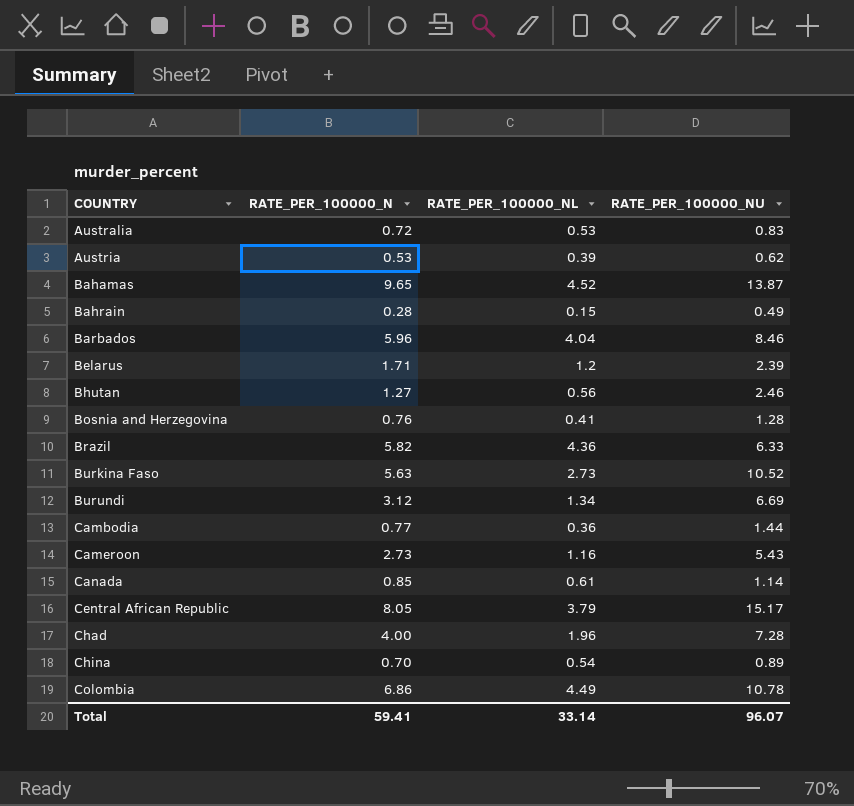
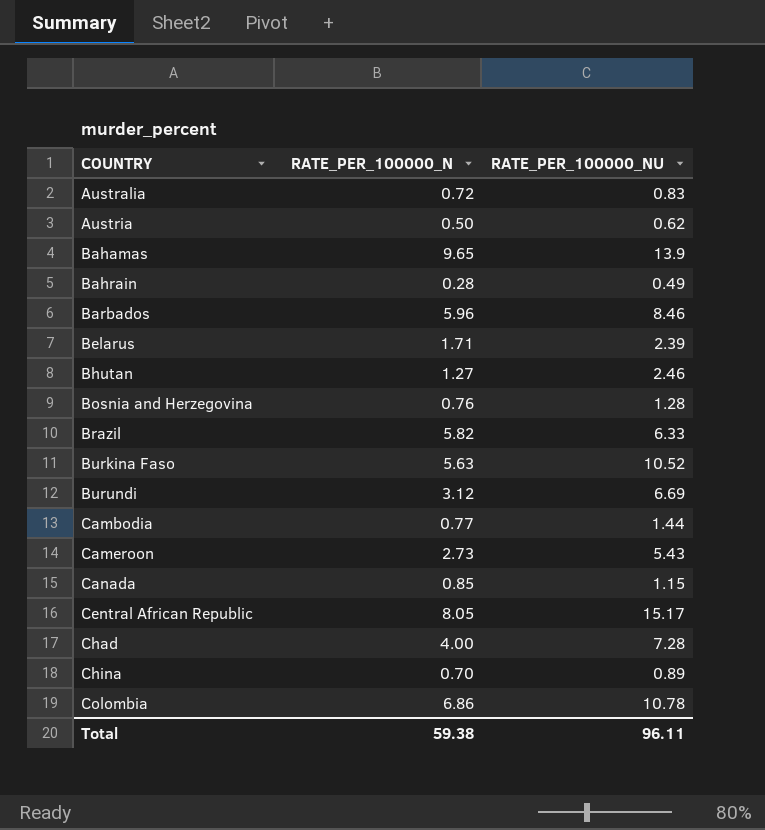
column RATE_PER_100000_NL | position: 3 -> none
Austria | RATE_PER_100000_N: 0.53 -> 0.50
Bahamas | RATE_PER_100000_NU: 13.87 -> 13.9
Canada | RATE_PER_100000_NU: 1.14 -> 1.15
Total | RATE_PER_100000_N: 59.41 -> 59.38
Total | RATE_PER_100000_NU: 96.07 -> 96.11

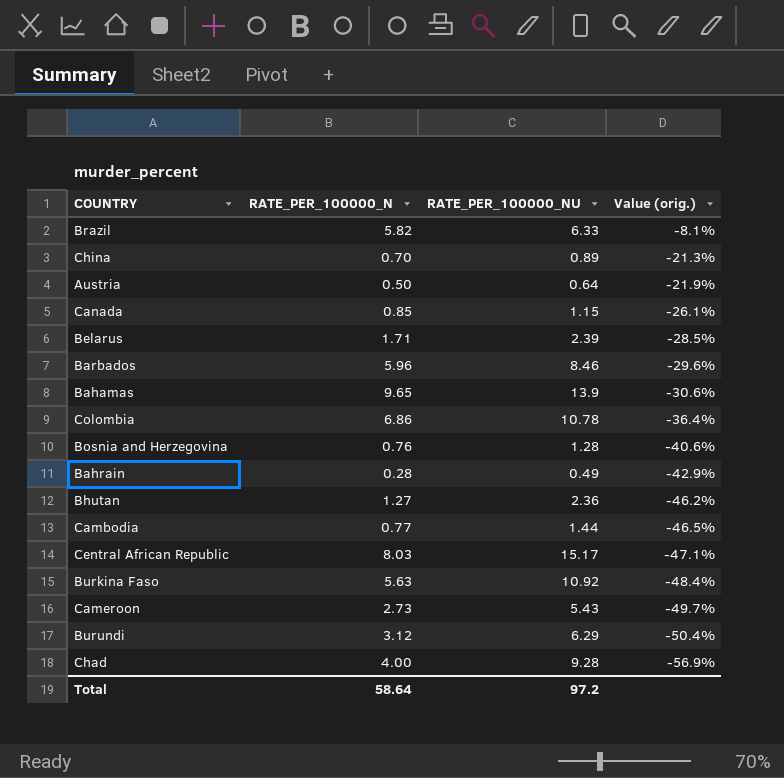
row order: COUNTRY ascending -> Value (orig.) descending
column Value (orig.) | formula: none -> ([RATE_PER_100000_N] - [RATE_PER_100000_NU]) / [RATE_PER_100000_NU]
row Australia: 0.72 | 0.83 -> none
Austria | RATE_PER_100000_NU: 0.62 -> 0.64
Bhutan | RATE_PER_100000_NU: 2.46 -> 2.36
Central African Republic | RATE_PER_100000_N: 8.05 -> 8.03
Burkina Faso | RATE_PER_100000_NU: 10.52 -> 10.92
Burundi | RATE_PER_100000_NU: 6.69 -> 6.29
Chad | RATE_PER_100000_NU: 7.28 -> 9.28
Total | RATE_PER_100000_N: 59.38 -> 58.64
Total | RATE_PER_100000_NU: 96.11 -> 97.2

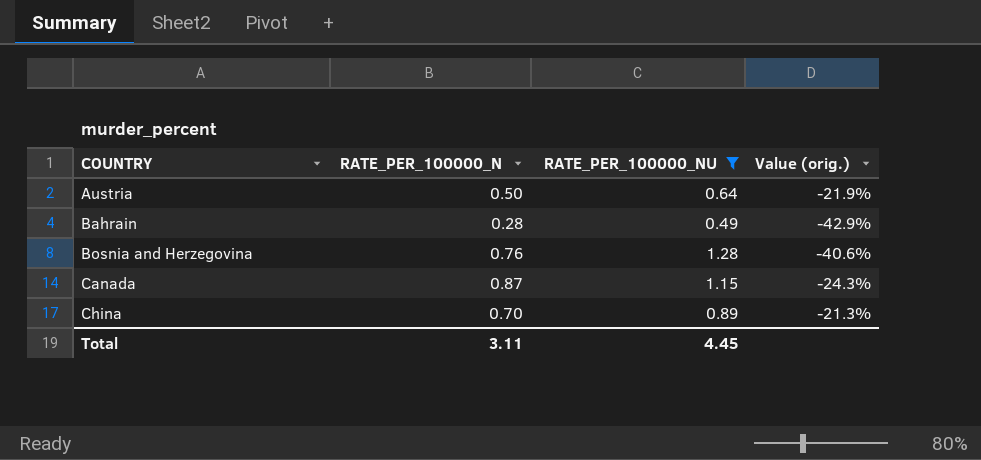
filter: none -> RATE_PER_100000_NU <= 1.28
row order: Value (orig.) descending -> COUNTRY ascending
Canada | RATE_PER_100000_N: 0.85 -> 0.87
Canada | Value (orig.): -26.1% -> -24.3%
Total | RATE_PER_100000_N: 58.64 -> 3.11
Total | RATE_PER_100000_NU: 97.2 -> 4.45

